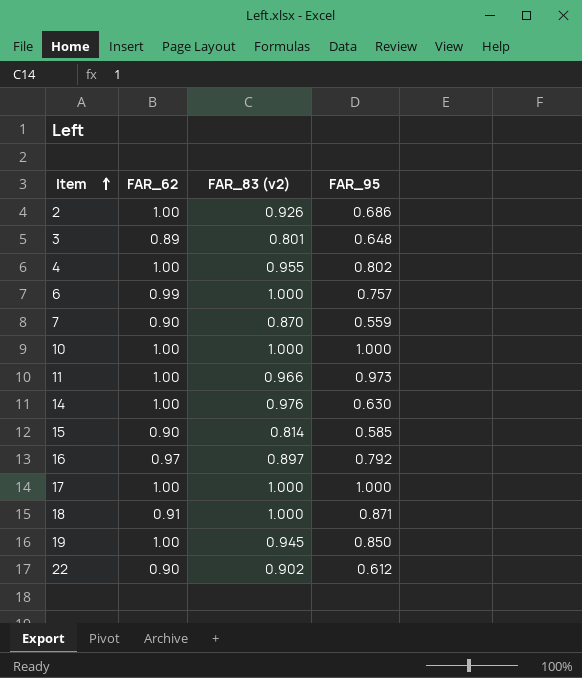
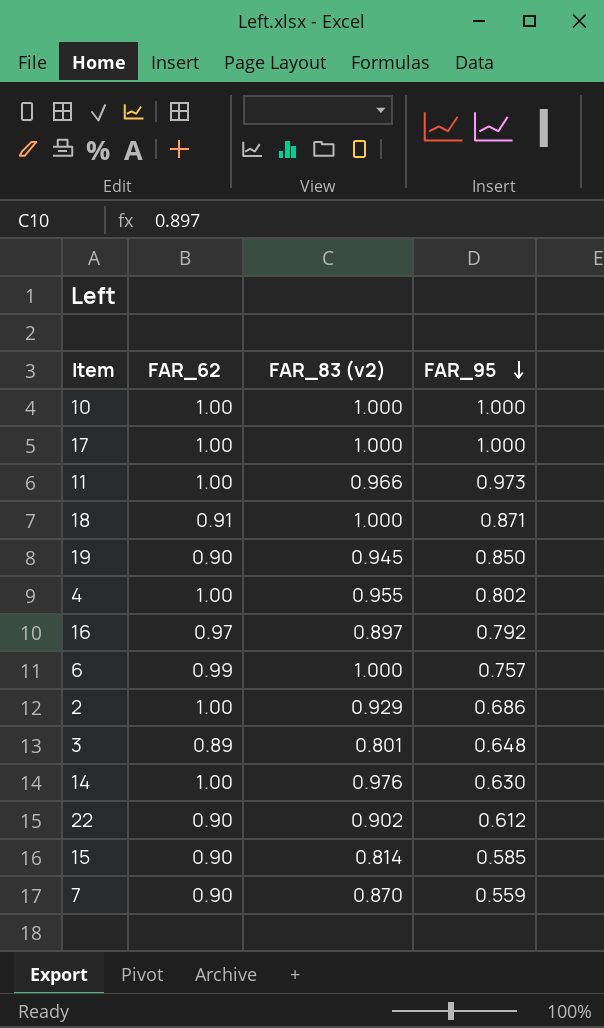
row order: Item ascending -> FAR_95 descending
19 | FAR_62: 1.00 -> 0.90
2 | FAR_83 (v2): 0.926 -> 0.929

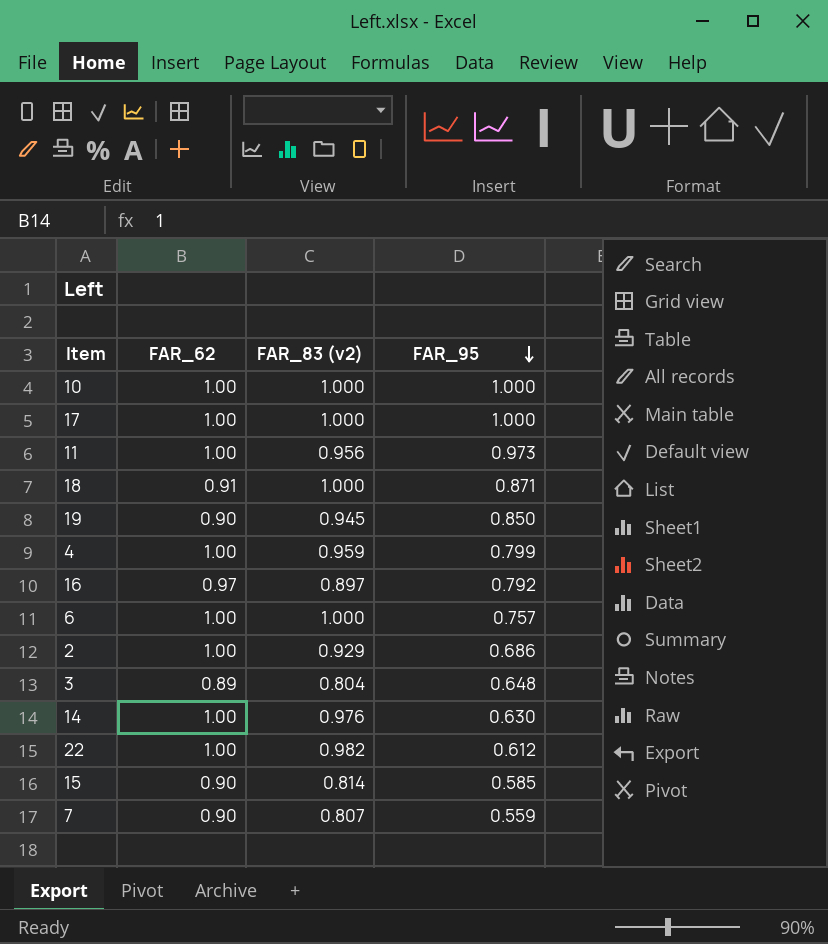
11 | FAR_83 (v2): 0.966 -> 0.956
4 | FAR_83 (v2): 0.955 -> 0.959
4 | FAR_95: 0.802 -> 0.799
6 | FAR_62: 0.99 -> 1.00
3 | FAR_83 (v2): 0.801 -> 0.804
22 | FAR_62: 0.90 -> 1.00
22 | FAR_83 (v2): 0.902 -> 0.982
7 | FAR_83 (v2): 0.870 -> 0.807

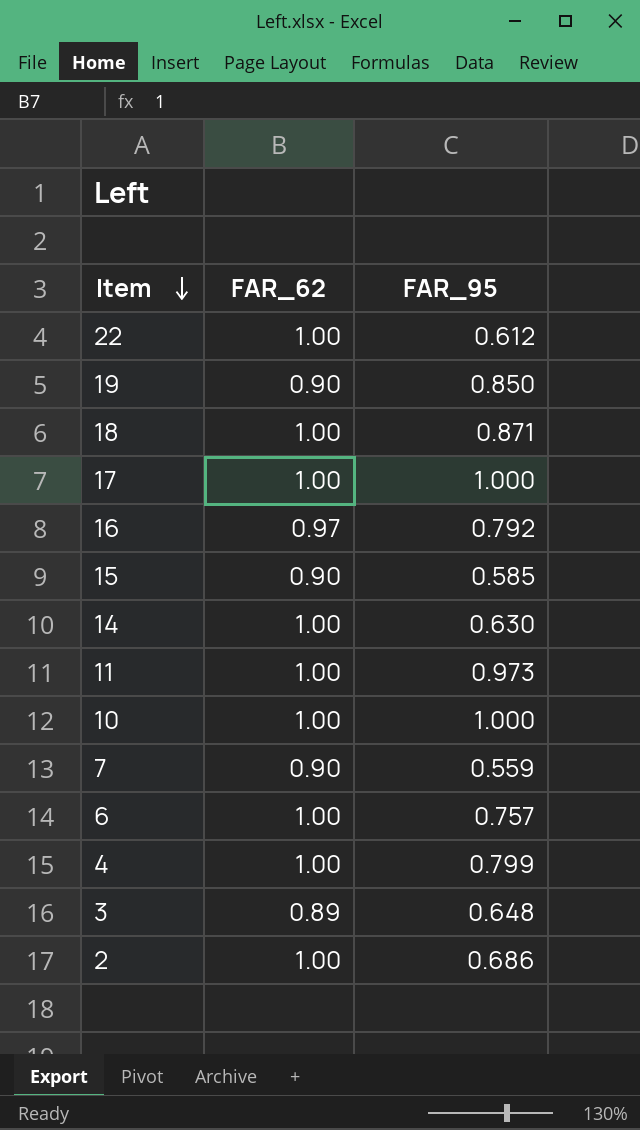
row order: FAR_95 descending -> Item descending
column FAR_83 (v2) | position: 3 -> none
18 | FAR_62: 0.91 -> 1.00

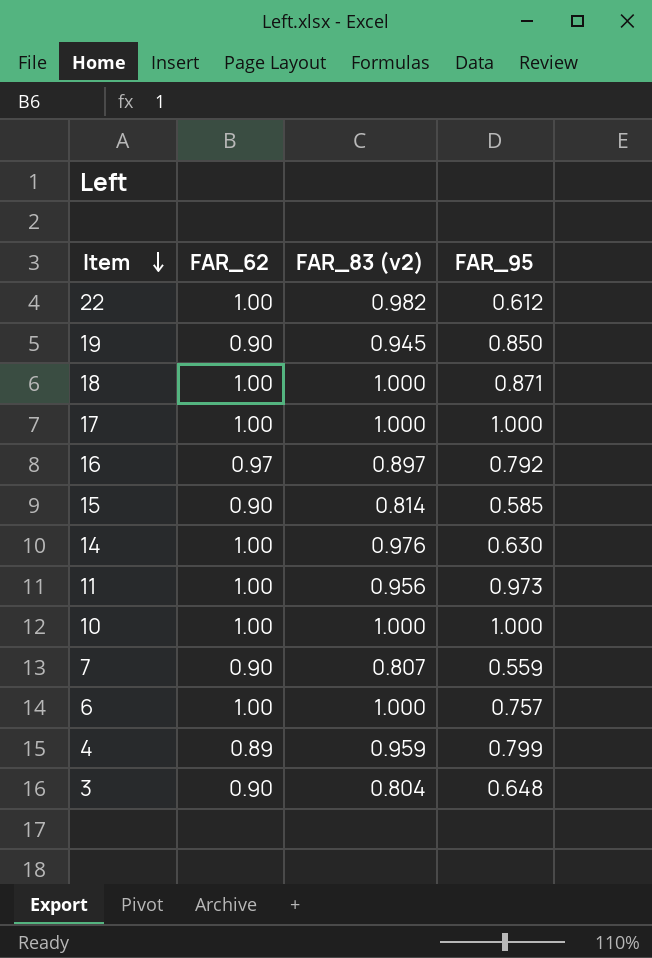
column FAR_83 (v2) | position: none -> 3
row 2: 1.00 | 0.686 -> none
4 | FAR_62: 1.00 -> 0.89
3 | FAR_62: 0.89 -> 0.90

